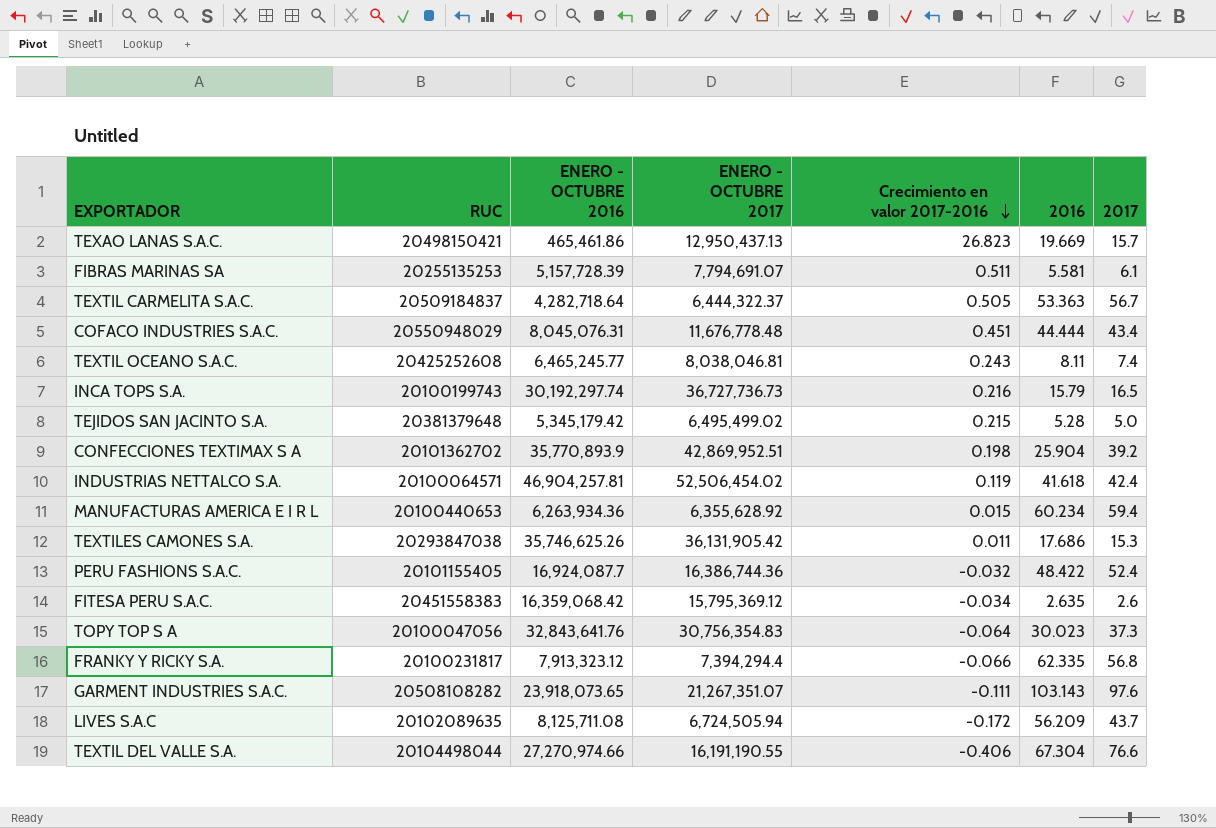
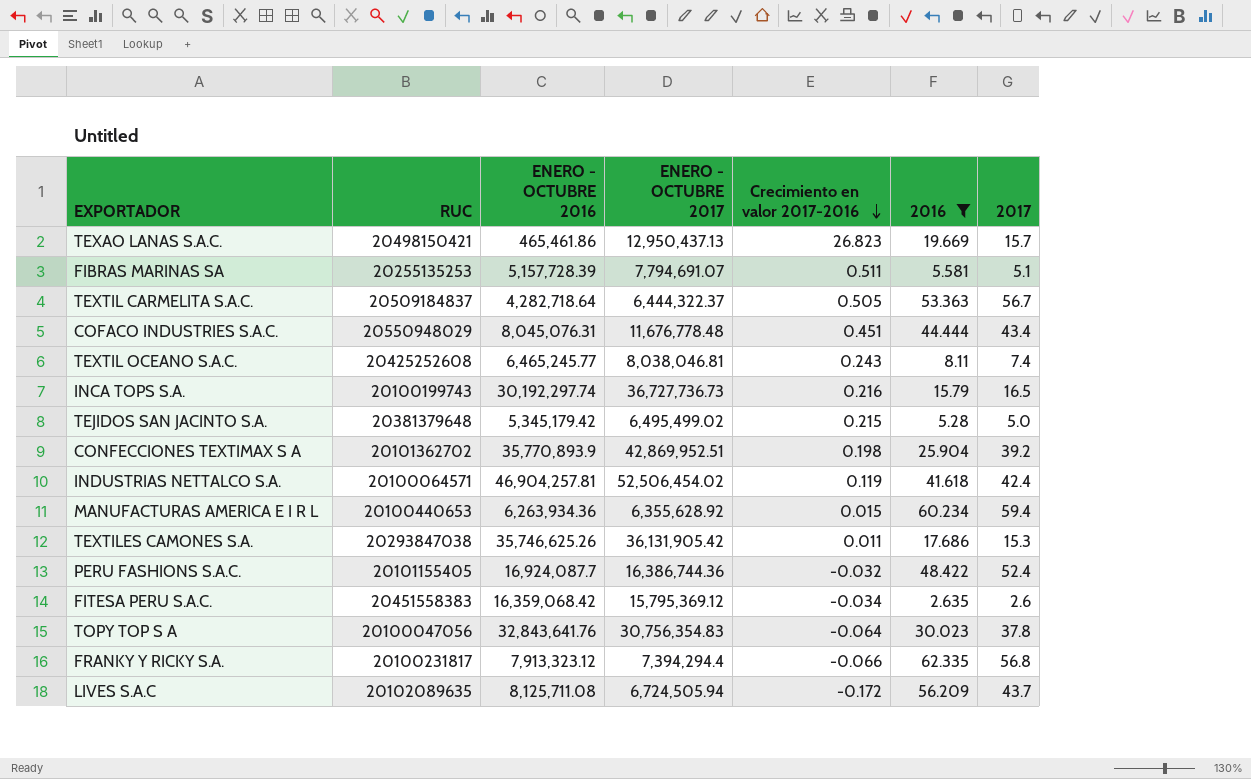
filter: none -> 2016 <= 62.335
FIBRAS MARINAS SA | 2017: 6.1 -> 5.1
TOPY TOP S A | 2017: 37.3 -> 37.8

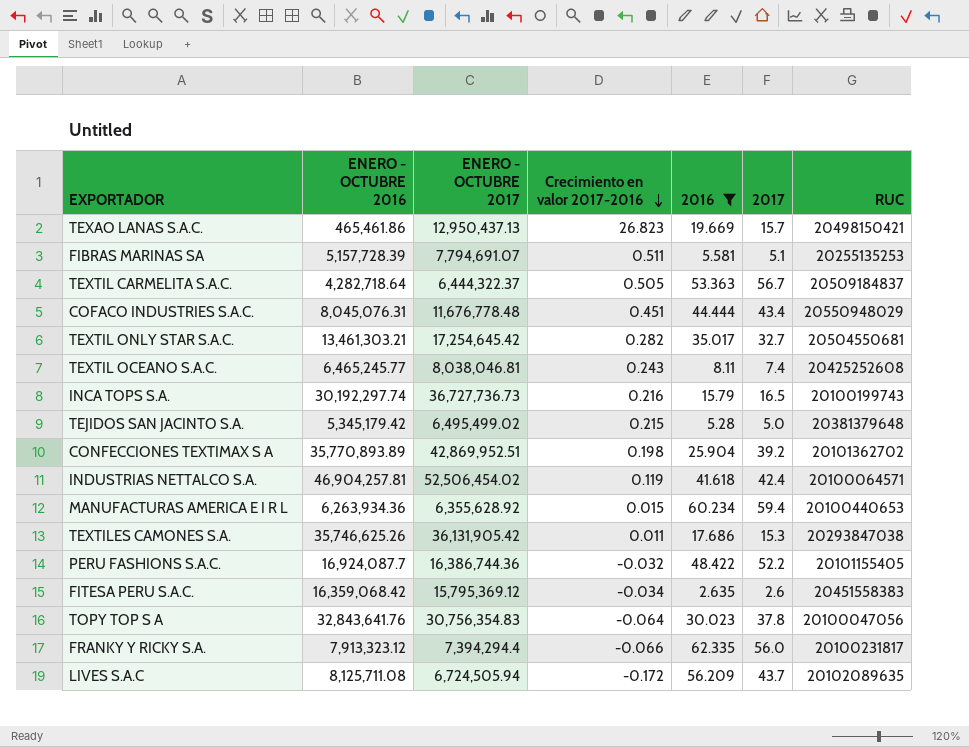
column RUC | position: 2 -> 7
row TEXTIL ONLY STAR S.A.C.: none -> 13,461,303.21 | 17,254,645.42 | 0.282 | 35.017 | 32.7 | 20504550681
CONFECCIONES TEXTIMAX S A | ENERO - OCTUBRE 2016: 35,770,893.9 -> 35,770,893.89
PERU FASHIONS S.A.C. | 2017: 52.4 -> 52.2
FRANKY Y RICKY S.A. | 2017: 56.8 -> 56.0

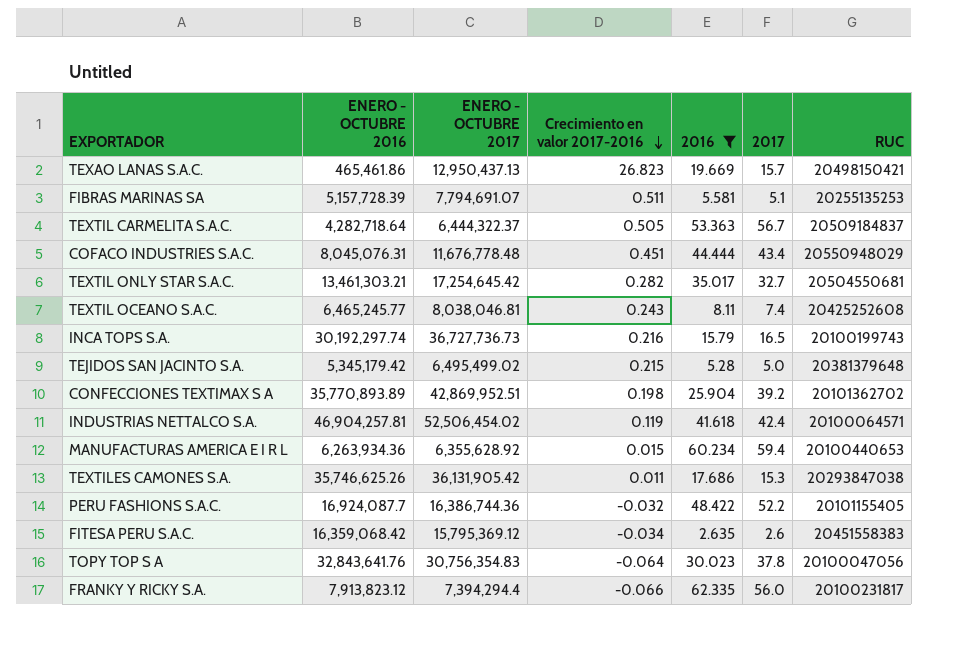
row LIVES S.A.C: 8,125,711.08 | 6,724,505.94 | -0.172 | 56.209 | 43.7 | 20102089635 -> none
FRANKY Y RICKY S.A. | ENERO - OCTUBRE 2016: 7,913,323.12 -> 7,913,823.12

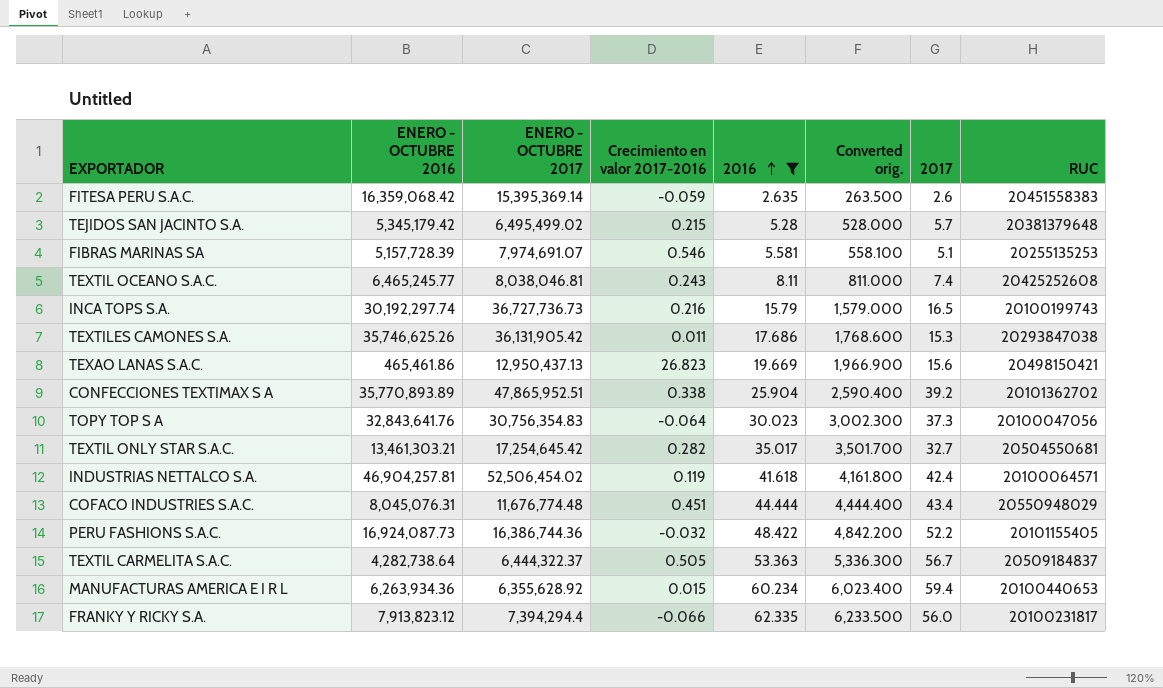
row order: Crecimiento en valor 2017-2016 descending -> 2016 ascending
column Converted orig. | formula: none -> [2016] * 100
FITESA PERU S.A.C. | ENERO - OCTUBRE 2017: 15,795,369.12 -> 15,395,369.14
FITESA PERU S.A.C. | Crecimiento en valor 2017-2016: -0.034 -> -0.059
TEJIDOS SAN JACINTO S.A. | 2017: 5.0 -> 5.7
FIBRAS MARINAS SA | ENERO - OCTUBRE 2017: 7,794,691.07 -> 7,974,691.07
FIBRAS MARINAS SA | Crecimiento en valor 2017-2016: 0.511 -> 0.546
TEXAO LANAS S.A.C. | 2017: 15.7 -> 15.6
CONFECCIONES TEXTIMAX S A | ENERO - OCTUBRE 2017: 42,869,952.51 -> 47,865,952.51
CONFECCIONES TEXTIMAX S A | Crecimiento en valor 2017-2016: 0.198 -> 0.338
TOPY TOP S A | 2017: 37.8 -> 37.3
COFACO INDUSTRIES S.A.C. | ENERO - OCTUBRE 2017: 11,676,778.48 -> 11,676,774.48
PERU FASHIONS S.A.C. | ENERO - OCTUBRE 2016: 16,924,087.7 -> 16,924,087.73
TEXTIL CARMELITA S.A.C. | ENERO - OCTUBRE 2016: 4,282,718.64 -> 4,282,738.64

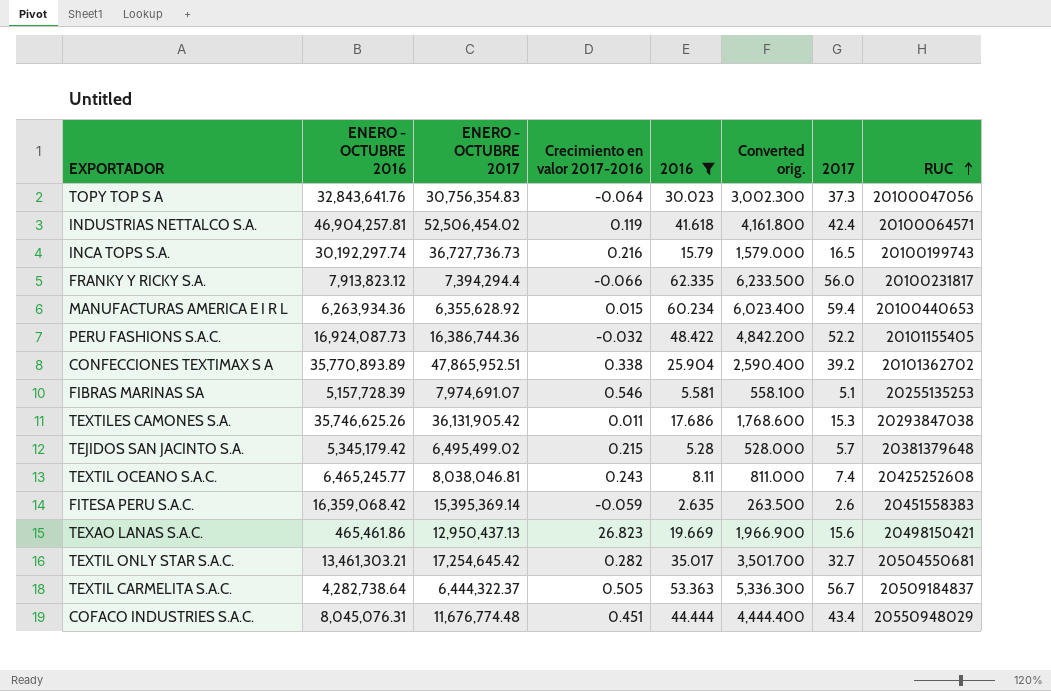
row order: 2016 ascending -> RUC ascending

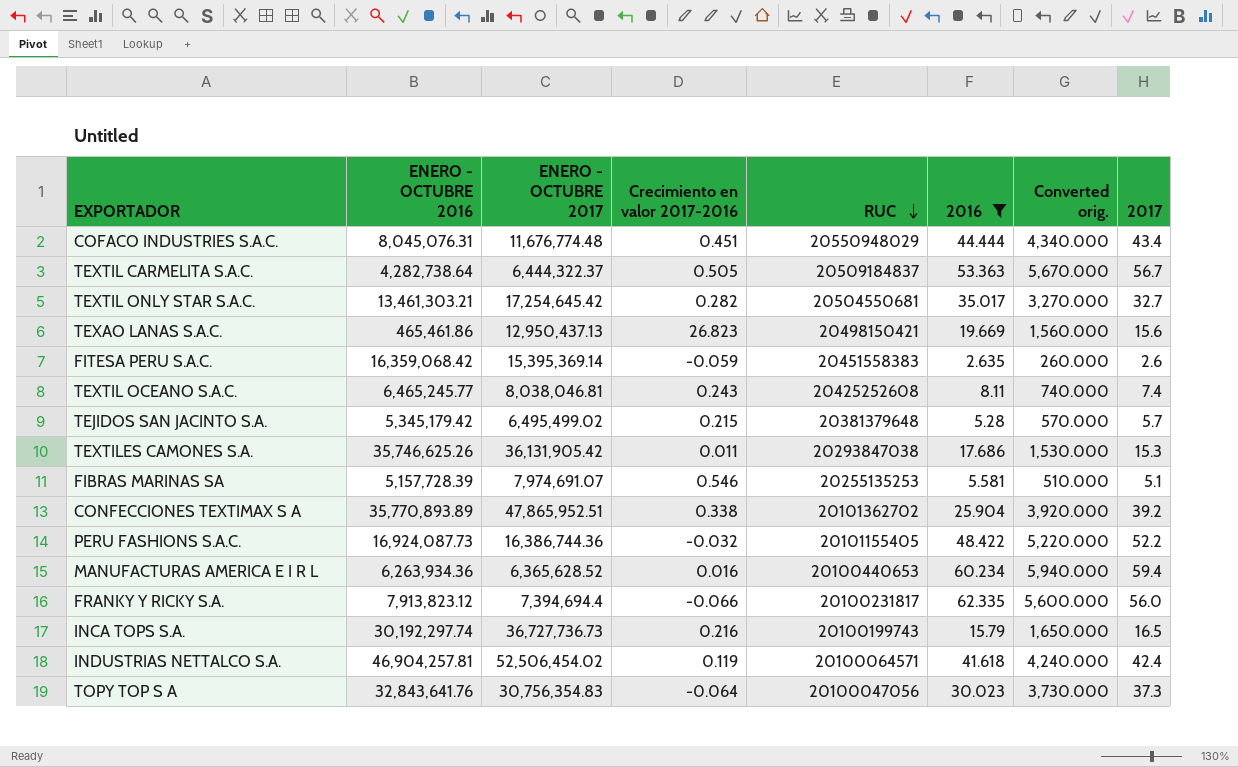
row order: RUC ascending -> RUC descending
column RUC | position: 8 -> 5
column Converted orig. | formula: [2016] * 100 -> [2017] * 100
MANUFACTURAS AMERICA E I R L | ENERO - OCTUBRE 2017: 6,355,628.92 -> 6,365,628.52
MANUFACTURAS AMERICA E I R L | Crecimiento en valor 2017-2016: 0.015 -> 0.016
FRANKY Y RICKY S.A. | ENERO - OCTUBRE 2017: 7,394,294.4 -> 7,394,694.4

